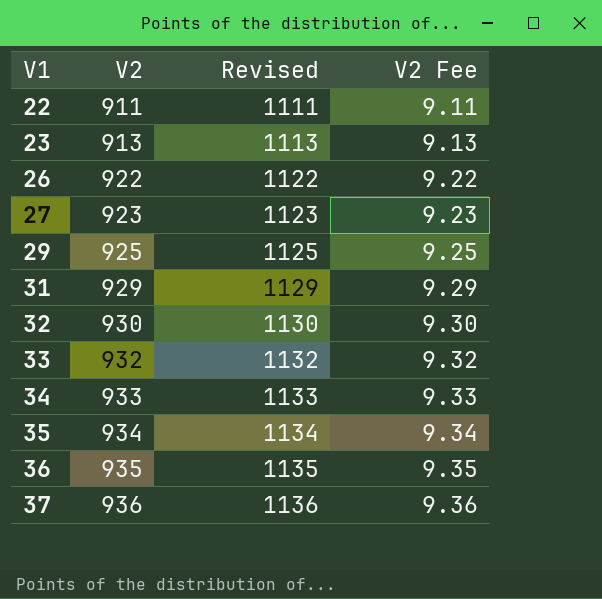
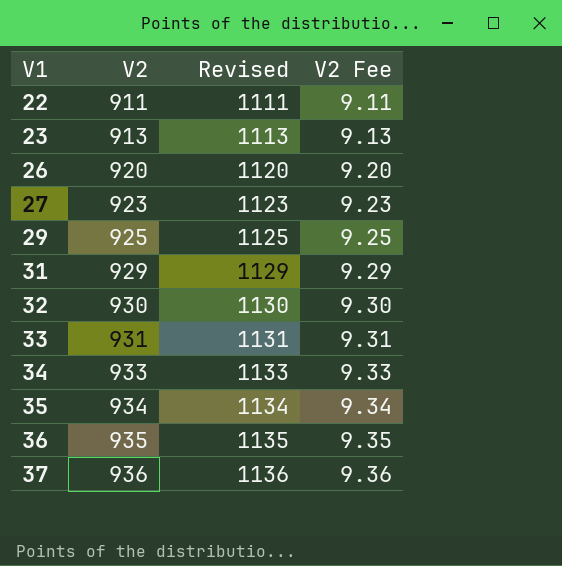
26 | V2: 922 -> 920
26 | Revised: 1122 -> 1120
26 | V2 Fee: 9.22 -> 9.20
33 | V2: 932 -> 931
33 | Revised: 1132 -> 1131
33 | V2 Fee: 9.32 -> 9.31

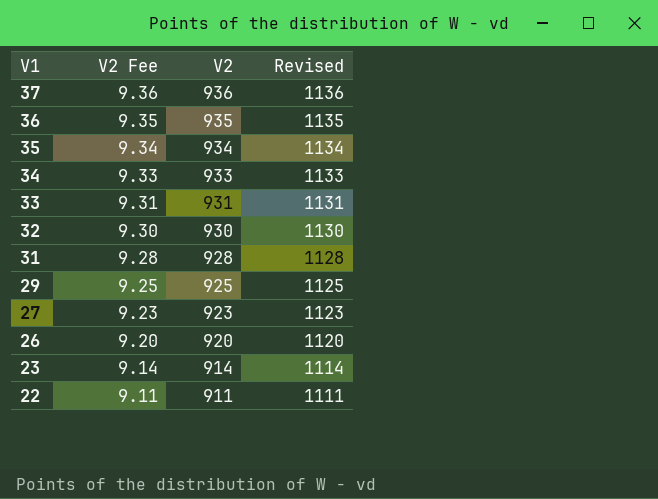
row order: V1 ascending -> V1 descending
column V2 Fee | position: 4 -> 2
31 | V2 Fee: 9.29 -> 9.28
31 | V2: 929 -> 928
31 | Revised: 1129 -> 1128
23 | V2 Fee: 9.13 -> 9.14
23 | V2: 913 -> 914
23 | Revised: 1113 -> 1114

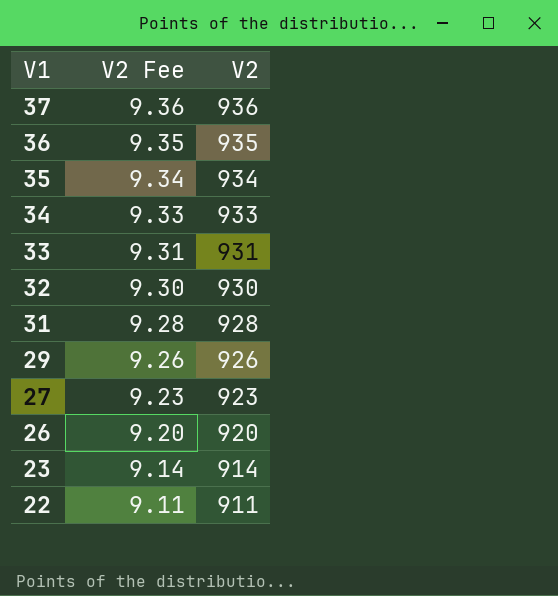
column Revised | formula: [V2] + 200 -> none
29 | V2 Fee: 9.25 -> 9.26
29 | V2: 925 -> 926

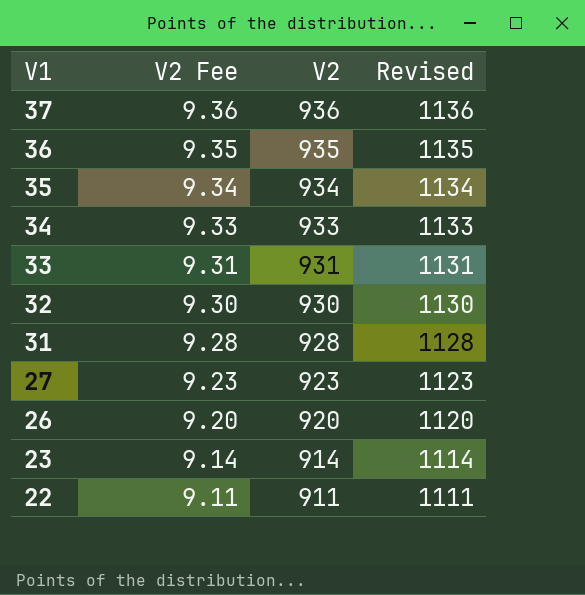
column Revised | formula: none -> [V2] + 200
row 29: 9.26 | 926 -> none

